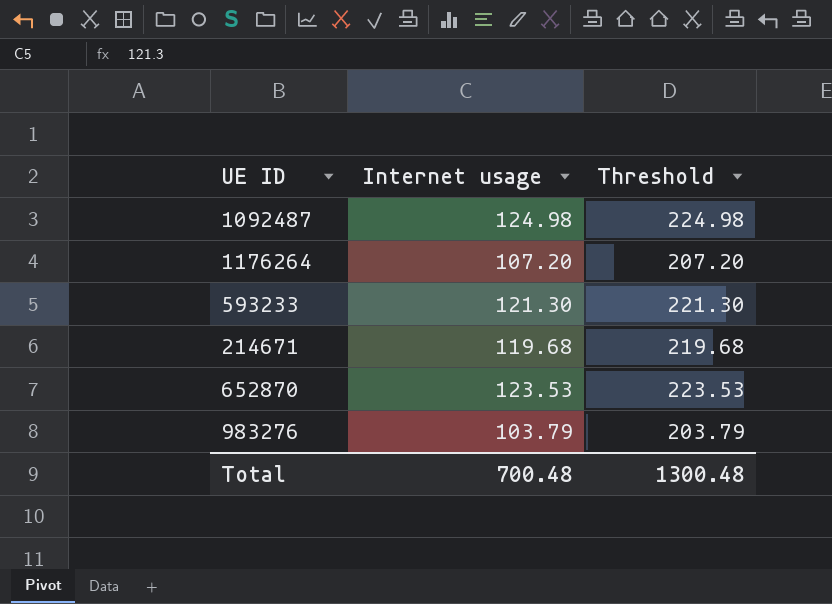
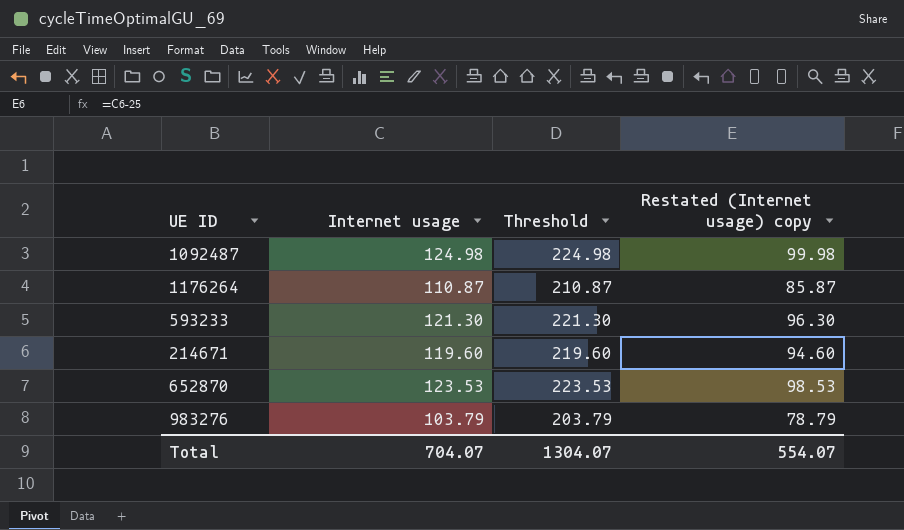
column Restated (Internet usage) copy | formula: none -> [Internet usage] - 25
1176264 | Internet usage: 107.20 -> 110.87
1176264 | Threshold: 207.20 -> 210.87
214671 | Internet usage: 119.68 -> 119.60
214671 | Threshold: 219.68 -> 219.60
Total | Internet usage: 700.48 -> 704.07
Total | Threshold: 1300.48 -> 1304.07

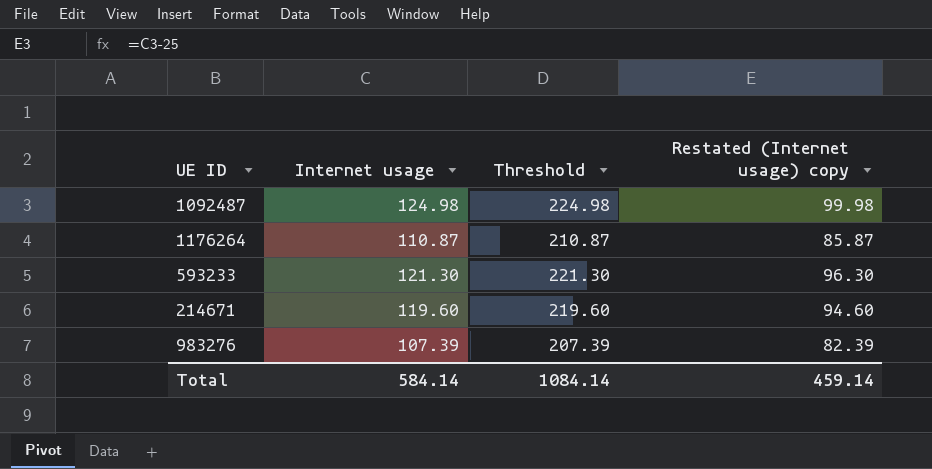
row 652870: 123.53 | 223.53 | 98.53 -> none
983276 | Internet usage: 103.79 -> 107.39
983276 | Threshold: 203.79 -> 207.39
983276 | Restated (Internet usage) copy: 78.79 -> 82.39
Total | Internet usage: 704.07 -> 584.14
Total | Threshold: 1304.07 -> 1084.14
Total | Restated (Internet usage) copy: 554.07 -> 459.14

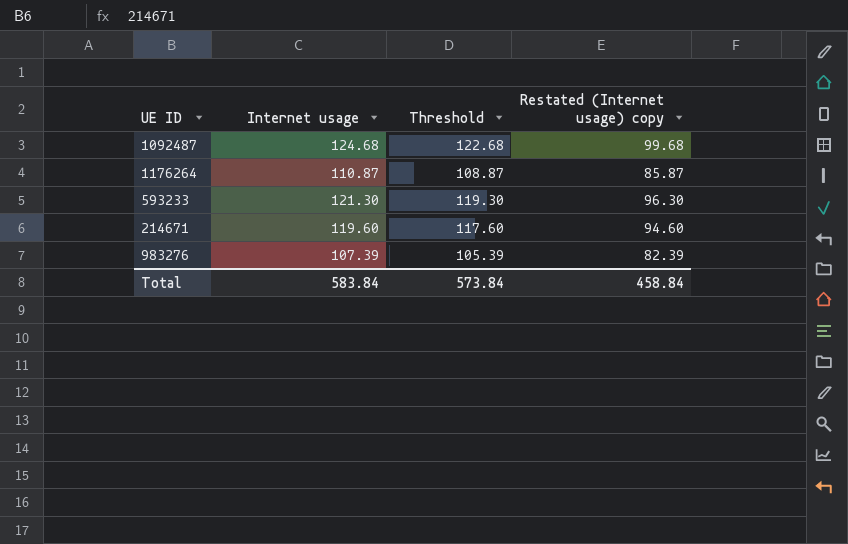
column Threshold | formula: [Internet usage] + 100 -> [Internet usage] - 2
1092487 | Internet usage: 124.98 -> 124.68
1092487 | Restated (Internet usage) copy: 99.98 -> 99.68
Total | Internet usage: 584.14 -> 583.84
Total | Threshold: 1084.14 -> 573.84
Total | Restated (Internet usage) copy: 459.14 -> 458.84

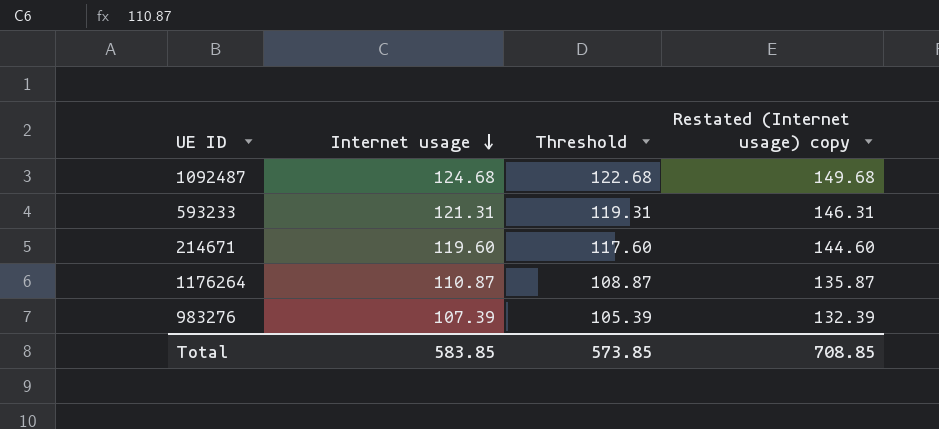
row order: none -> Internet usage descending
column Restated (Internet usage) copy | formula: [Internet usage] - 25 -> [Internet usage] + 25
593233 | Internet usage: 121.30 -> 121.31
593233 | Threshold: 119.30 -> 119.31
Total | Internet usage: 583.84 -> 583.85
Total | Threshold: 573.84 -> 573.85
Total | Restated (Internet usage) copy: 458.84 -> 708.85

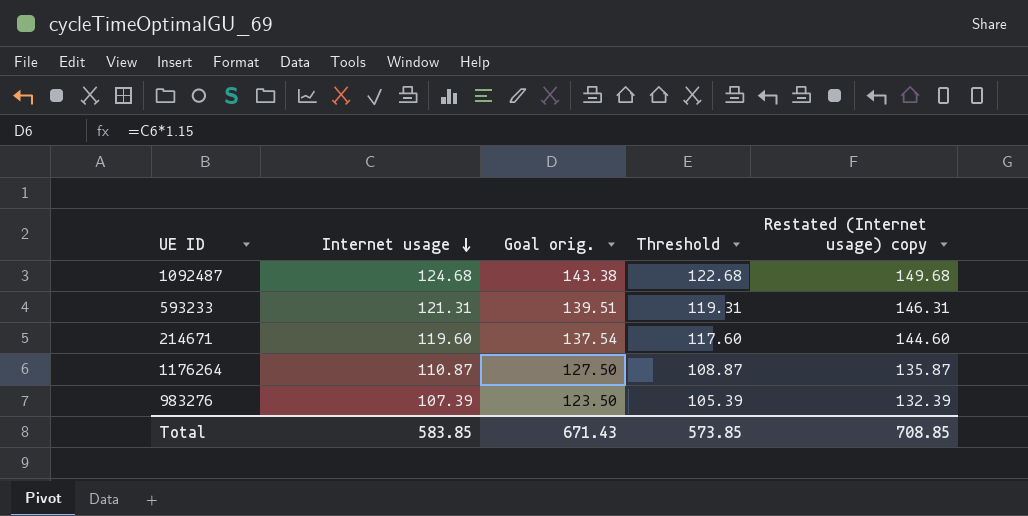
column Goal orig. | formula: none -> [Internet usage] * 1.15

